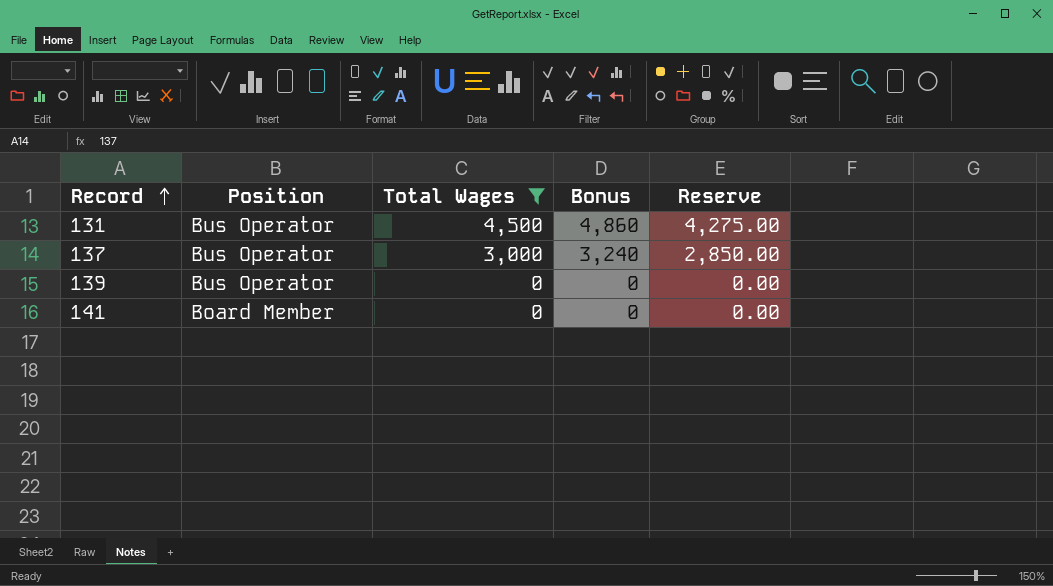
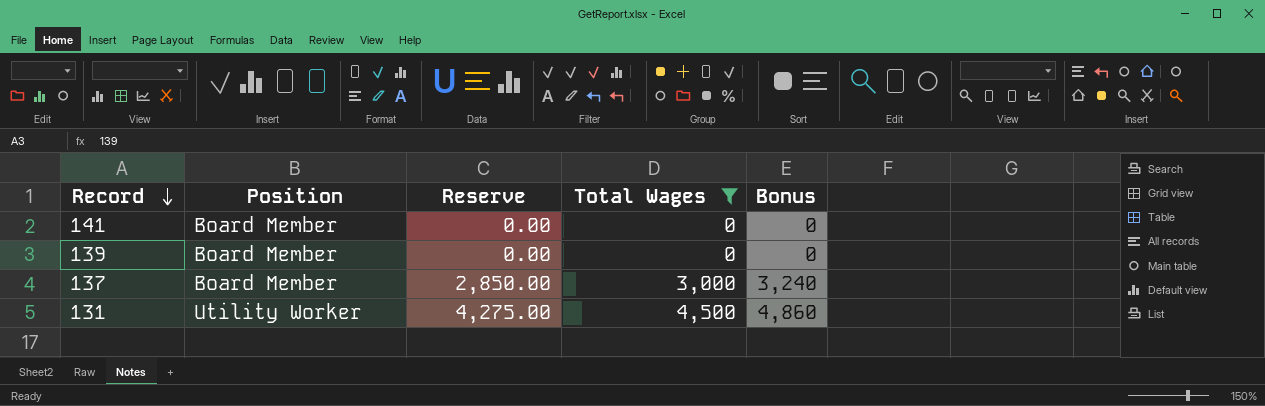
row order: Record ascending -> Record descending
column Reserve | position: 5 -> 3
139 | Position: Bus Operator -> Board Member
137 | Position: Bus Operator -> Board Member
131 | Position: Bus Operator -> Utility Worker

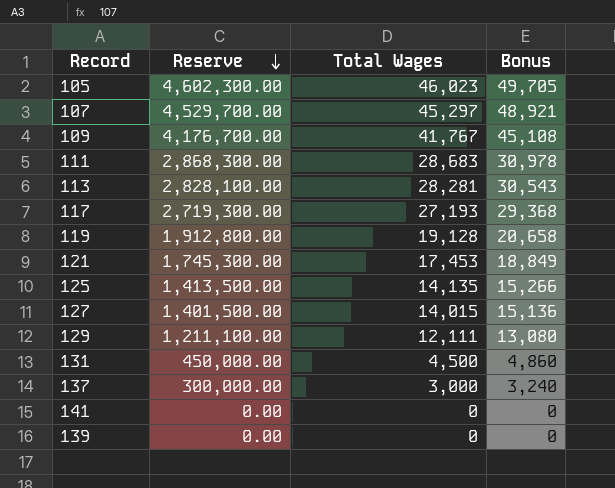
filter: Total Wages <= 4,500 -> none
row order: Record descending -> Reserve descending
column Position | position: 2 -> none
column Reserve | formula: [Total Wages] * 0.95 -> [Total Wages] * 100

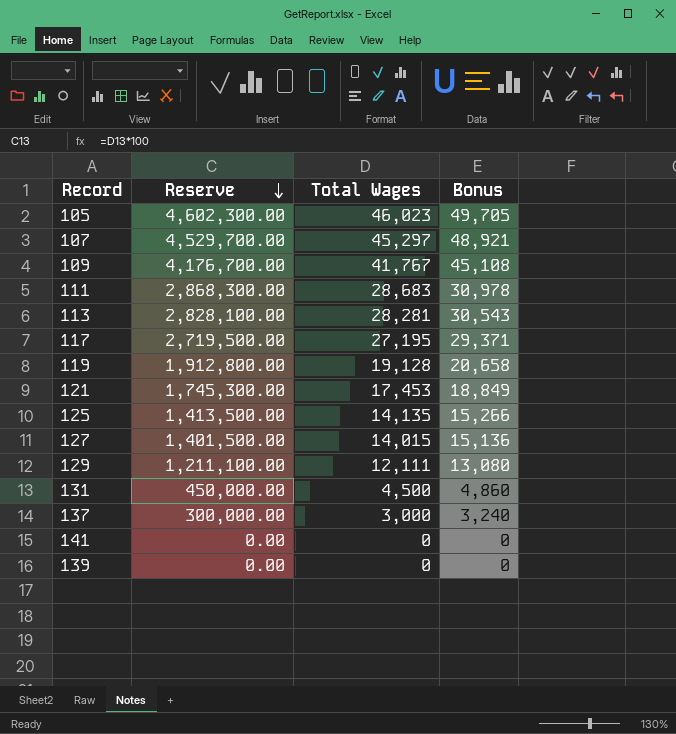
117 | Reserve: 2,719,300.00 -> 2,719,500.00
117 | Total Wages: 27,193 -> 27,195
117 | Bonus: 29,368 -> 29,371

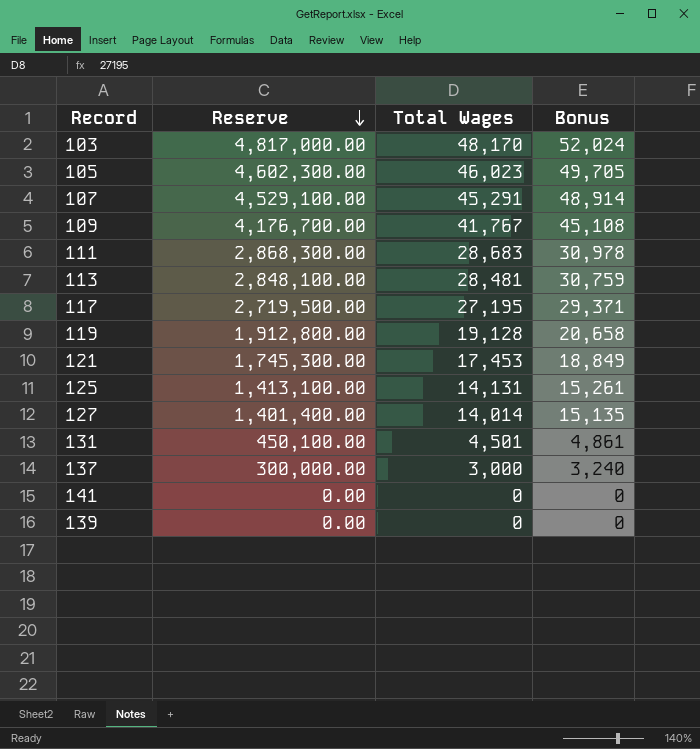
row 129: 1,211,100.00 | 12,111 | 13,080 -> none
row 103: none -> 4,817,000.00 | 48,170 | 52,024
107 | Reserve: 4,529,700.00 -> 4,529,100.00
107 | Total Wages: 45,297 -> 45,291
107 | Bonus: 48,921 -> 48,914
113 | Reserve: 2,828,100.00 -> 2,848,100.00
113 | Total Wages: 28,281 -> 28,481
113 | Bonus: 30,543 -> 30,759
125 | Reserve: 1,413,500.00 -> 1,413,100.00
125 | Total Wages: 14,135 -> 14,131
125 | Bonus: 15,266 -> 15,261
127 | Reserve: 1,401,500.00 -> 1,401,400.00
127 | Total Wages: 14,015 -> 14,014
127 | Bonus: 15,136 -> 15,135
131 | Reserve: 450,000.00 -> 450,100.00
131 | Total Wages: 4,500 -> 4,501
131 | Bonus: 4,860 -> 4,861

